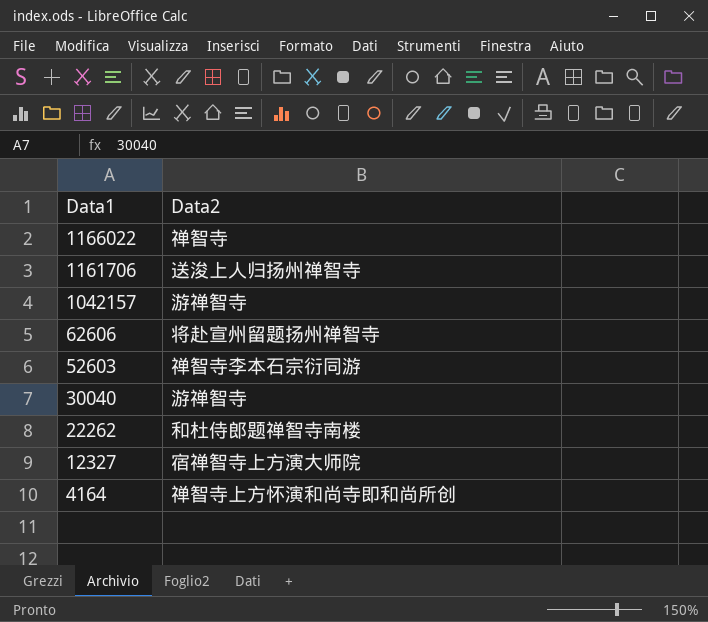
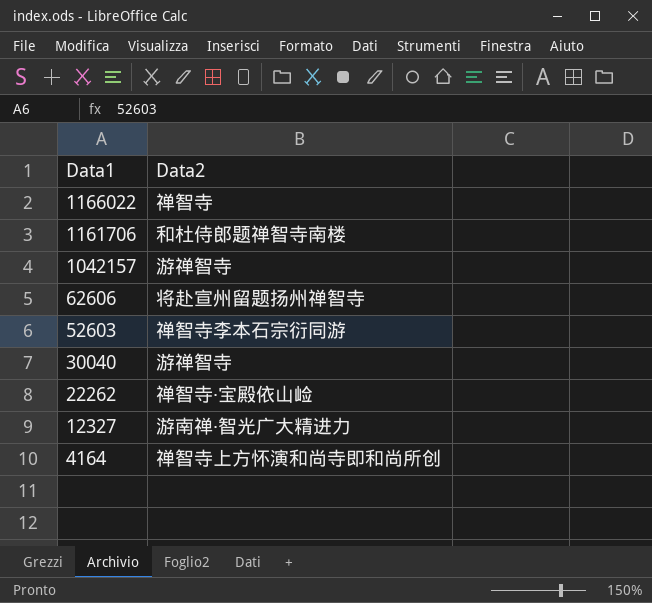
1161706 | Data2: 送浚上人归扬州禅智寺 -> 和杜侍郎题禅智寺南楼
22262 | Data2: 和杜侍郎题禅智寺南楼 -> 禅智寺·宝殿依山崄
12327 | Data2: 宿禅智寺上方演大师院 -> 游南禅·智光广大精进力

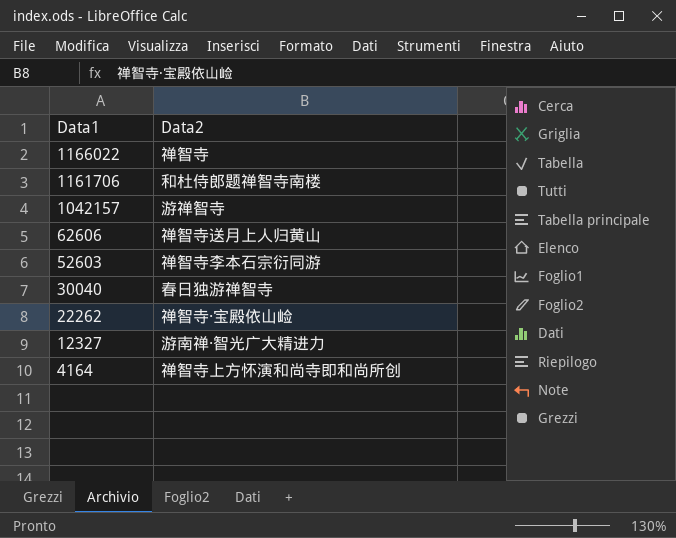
62606 | Data2: 将赴宣州留题扬州禅智寺 -> 禅智寺送月上人归黄山
30040 | Data2: 游禅智寺 -> 春日独游禅智寺

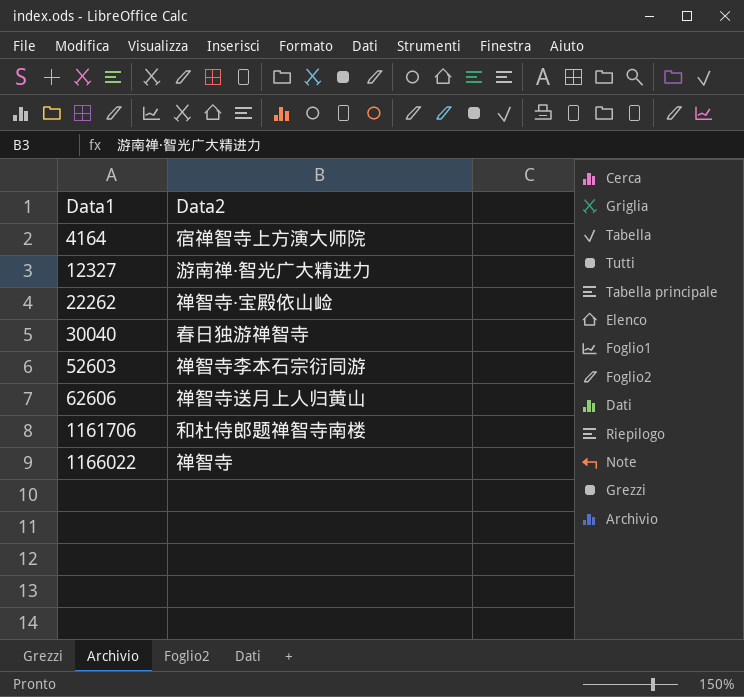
row order: Data1 descending -> Data1 ascending
row 1042157: 游禅智寺 -> none
4164 | Data2: 禅智寺上方怀演和尚寺即和尚所创 -> 宿禅智寺上方演大师院

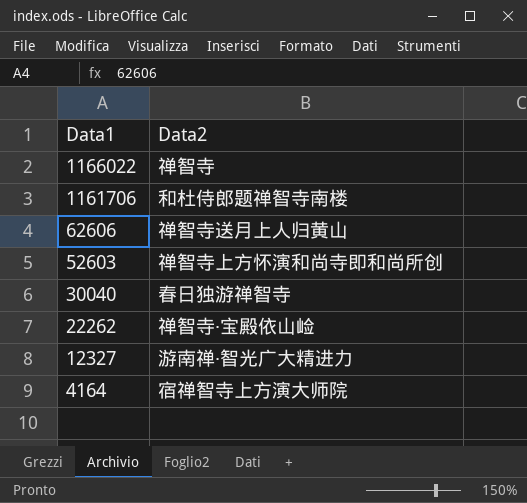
row order: Data1 ascending -> Data1 descending
52603 | Data2: 禅智寺李本石宗衍同游 -> 禅智寺上方怀演和尚寺即和尚所创

